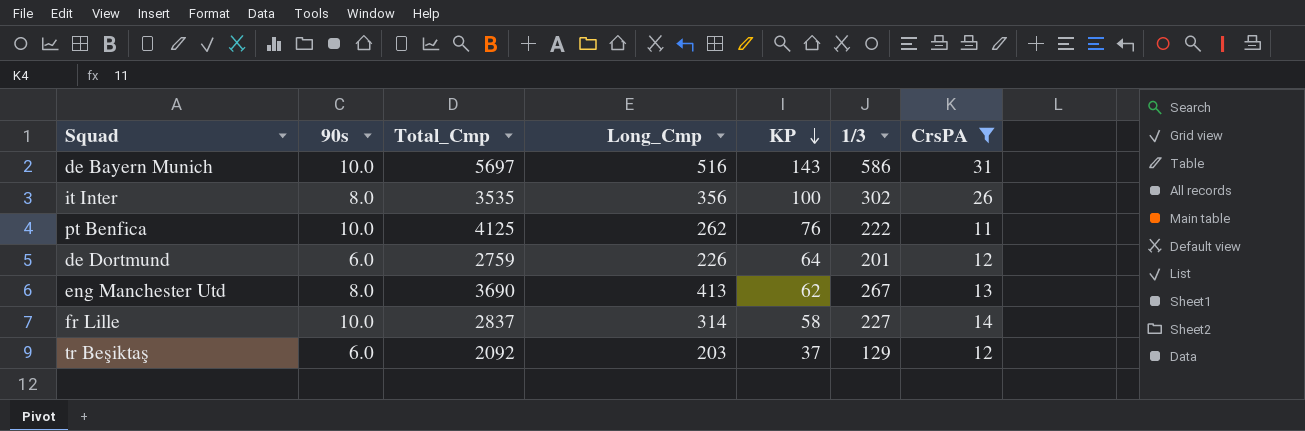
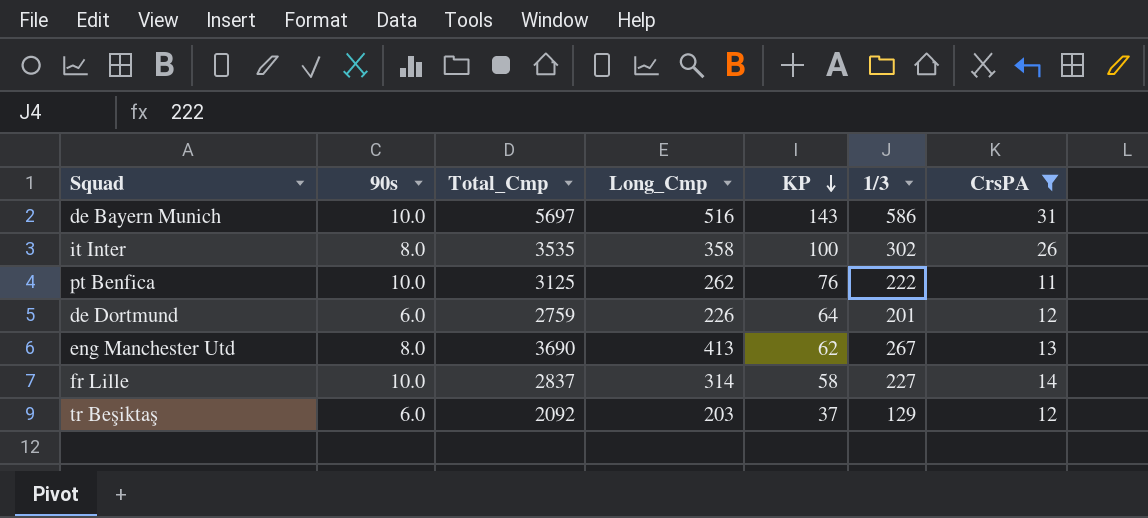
it Inter | Long_Cmp: 356 -> 358
pt Benfica | Total_Cmp: 4125 -> 3125

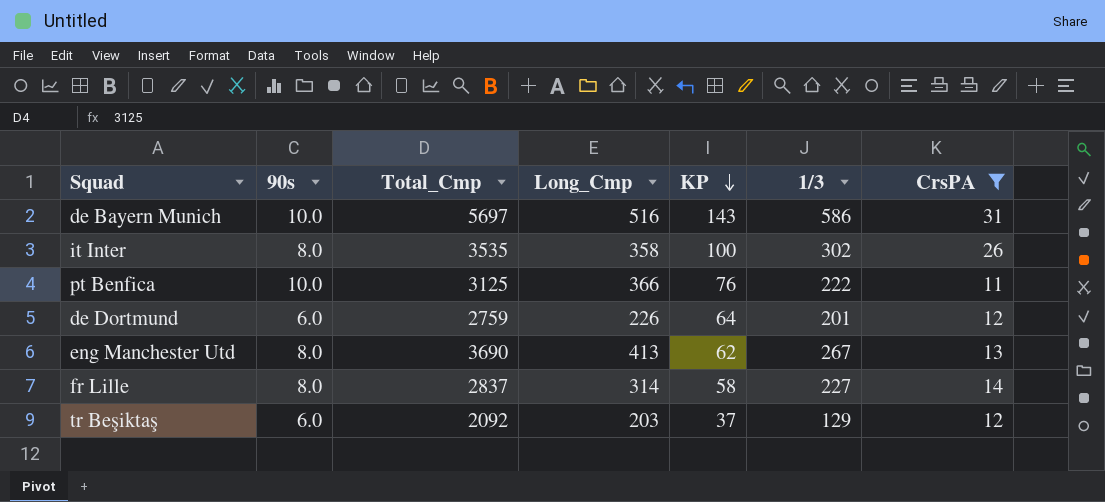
pt Benfica | Long_Cmp: 262 -> 366
fr Lille | 90s: 10.0 -> 8.0

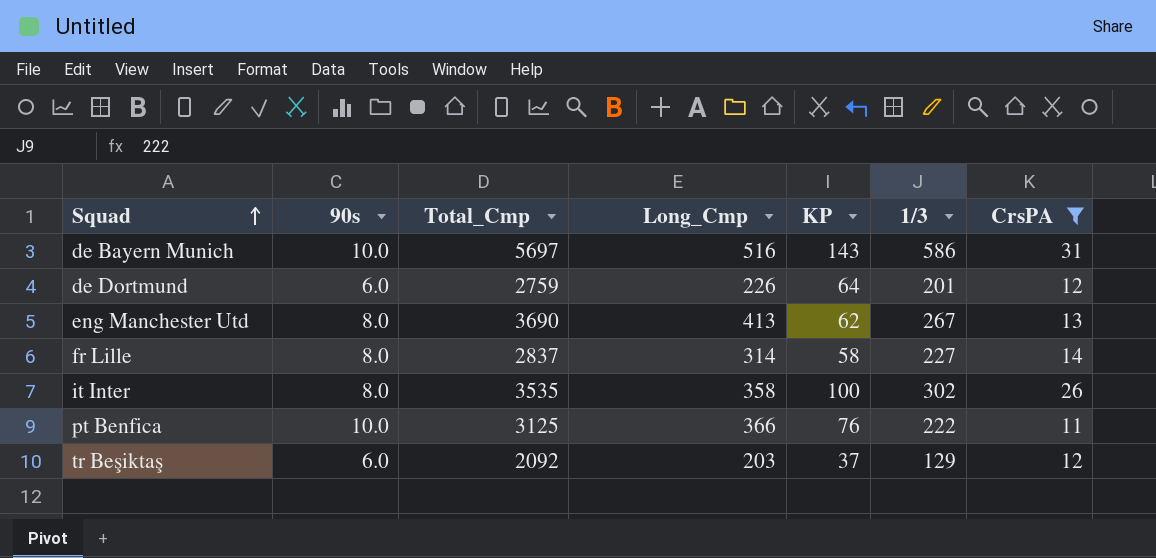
row order: KP descending -> Squad ascending

